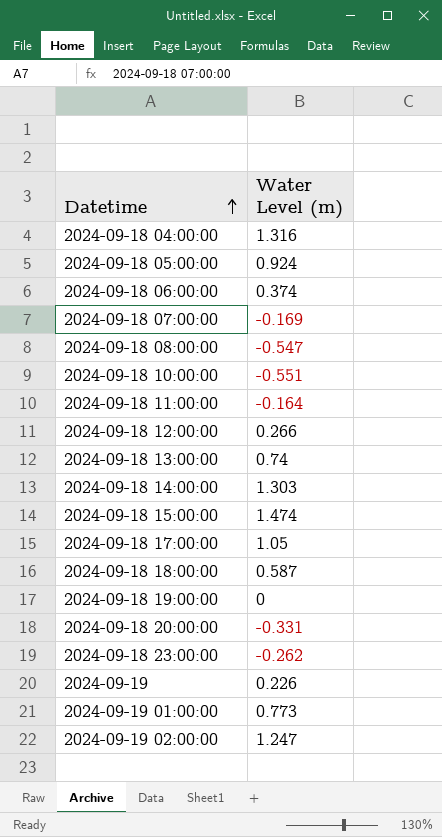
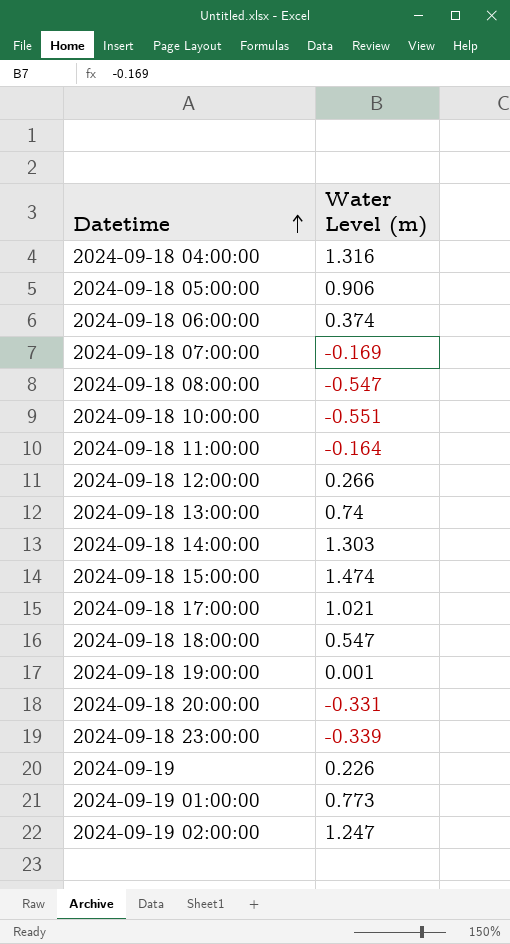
2024-09-18 05:00:00 | Water Level (m): 0.924 -> 0.906
2024-09-18 17:00:00 | Water Level (m): 1.05 -> 1.021
2024-09-18 18:00:00 | Water Level (m): 0.587 -> 0.547
2024-09-18 19:00:00 | Water Level (m): 0 -> 0.001
2024-09-18 23:00:00 | Water Level (m): -0.262 -> -0.339

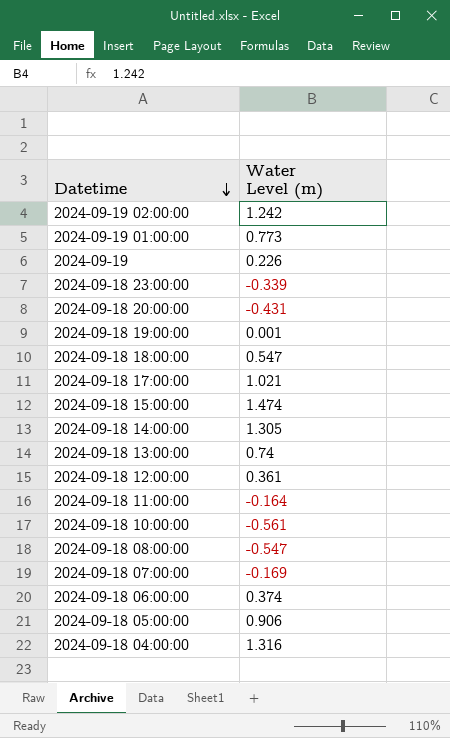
row order: Datetime ascending -> Datetime descending
2024-09-19 02:00:00 | Water Level (m): 1.247 -> 1.242
2024-09-18 20:00:00 | Water Level (m): -0.331 -> -0.431
2024-09-18 14:00:00 | Water Level (m): 1.303 -> 1.305
2024-09-18 12:00:00 | Water Level (m): 0.266 -> 0.361
2024-09-18 10:00:00 | Water Level (m): -0.551 -> -0.561

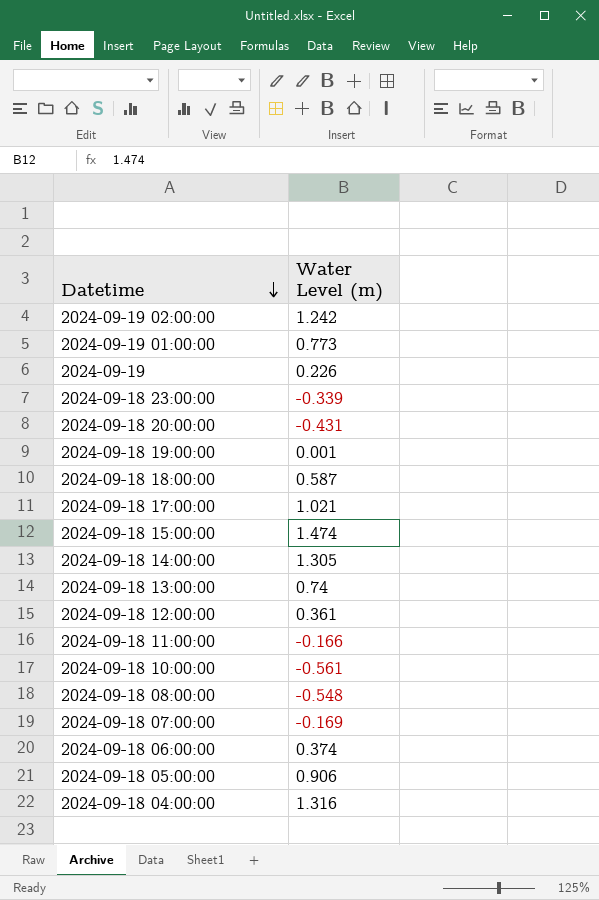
2024-09-18 18:00:00 | Water Level (m): 0.547 -> 0.587
2024-09-18 11:00:00 | Water Level (m): -0.164 -> -0.166
2024-09-18 08:00:00 | Water Level (m): -0.547 -> -0.548

